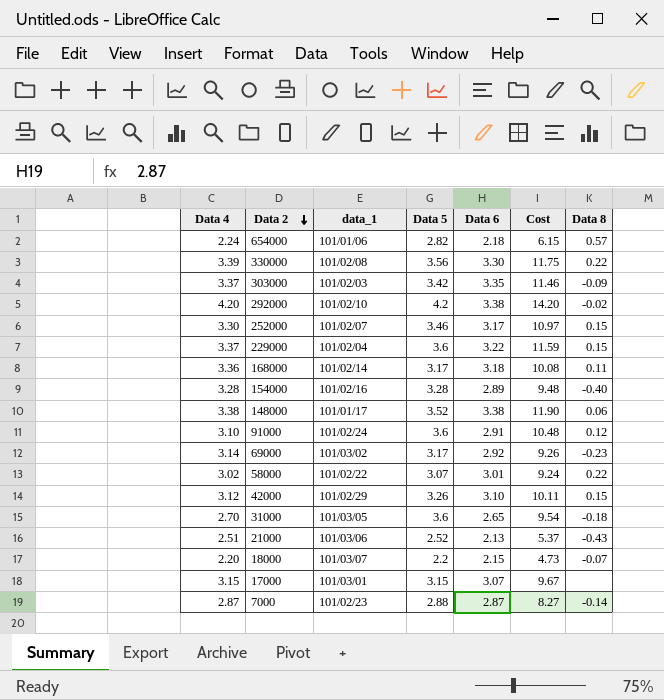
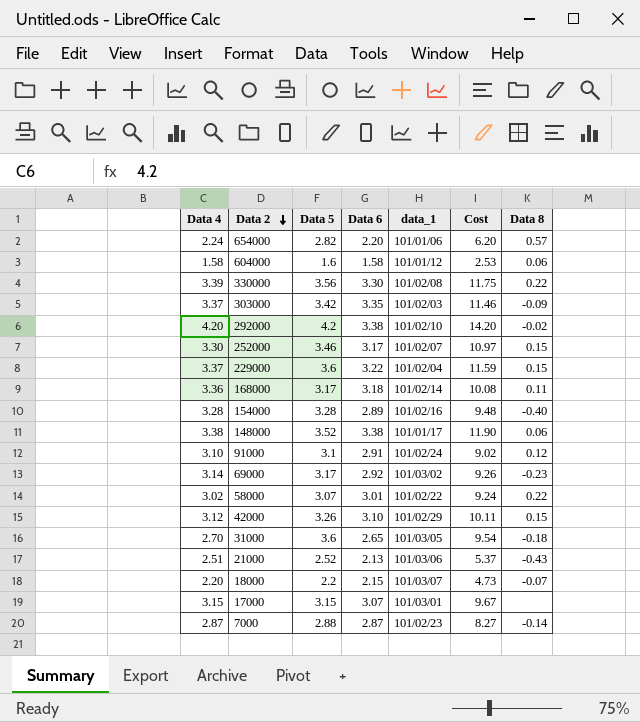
column data_1 | position: 3 -> 5
654000 | Data 6: 2.18 -> 2.20
654000 | Cost: 6.15 -> 6.20
row 604000: none -> 1.58 | 1.6 | 1.58 | 101/01/12 | 2.53 | 0.06
91000 | Data 5: 3.6 -> 3.1
91000 | Cost: 10.48 -> 9.02

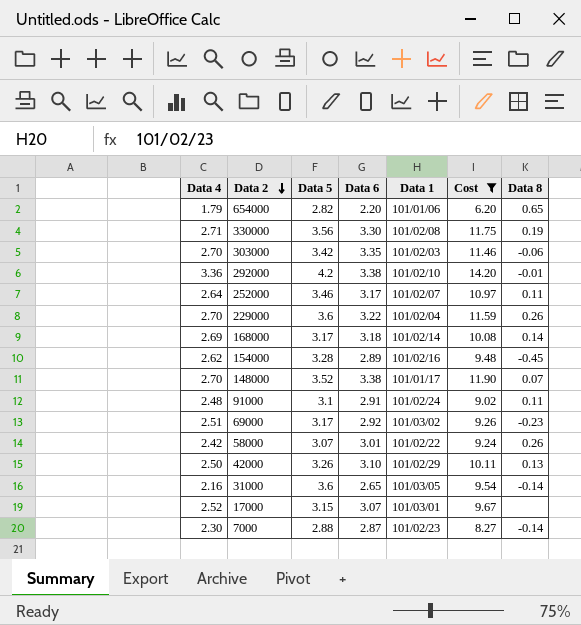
filter: none -> Cost >= 6.20
column name: data_1 -> Data 1
654000 | Data 4: 2.24 -> 1.79
654000 | Data 8: 0.57 -> 0.65
330000 | Data 4: 3.39 -> 2.71
330000 | Data 8: 0.22 -> 0.19
303000 | Data 4: 3.37 -> 2.70
303000 | Data 8: -0.09 -> -0.06
292000 | Data 4: 4.20 -> 3.36
292000 | Data 8: -0.02 -> -0.01
252000 | Data 4: 3.30 -> 2.64
252000 | Data 8: 0.15 -> 0.11
229000 | Data 4: 3.37 -> 2.70
229000 | Data 8: 0.15 -> 0.26
168000 | Data 4: 3.36 -> 2.69
168000 | Data 8: 0.11 -> 0.14
154000 | Data 4: 3.28 -> 2.62
154000 | Data 8: -0.40 -> -0.45
148000 | Data 4: 3.38 -> 2.70
148000 | Data 8: 0.06 -> 0.07
91000 | Data 4: 3.10 -> 2.48
91000 | Data 8: 0.12 -> 0.11
69000 | Data 4: 3.14 -> 2.51
58000 | Data 4: 3.02 -> 2.42
58000 | Data 8: 0.22 -> 0.26
42000 | Data 4: 3.12 -> 2.50
42000 | Data 8: 0.15 -> 0.13
31000 | Data 4: 2.70 -> 2.16
31000 | Data 8: -0.18 -> -0.14
17000 | Data 4: 3.15 -> 2.52
7000 | Data 4: 2.87 -> 2.30

